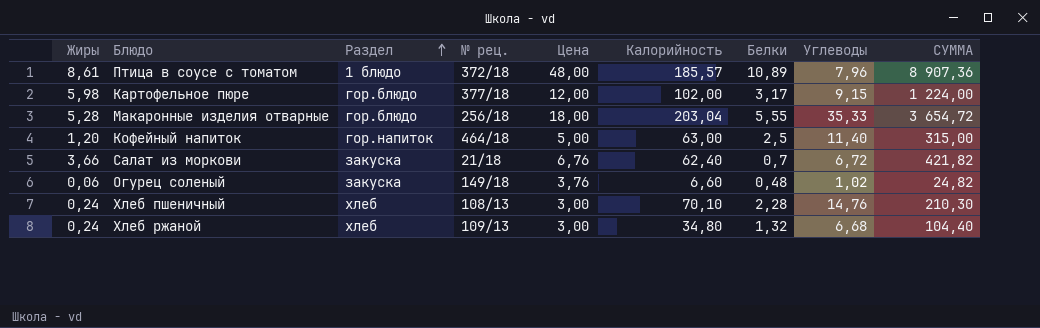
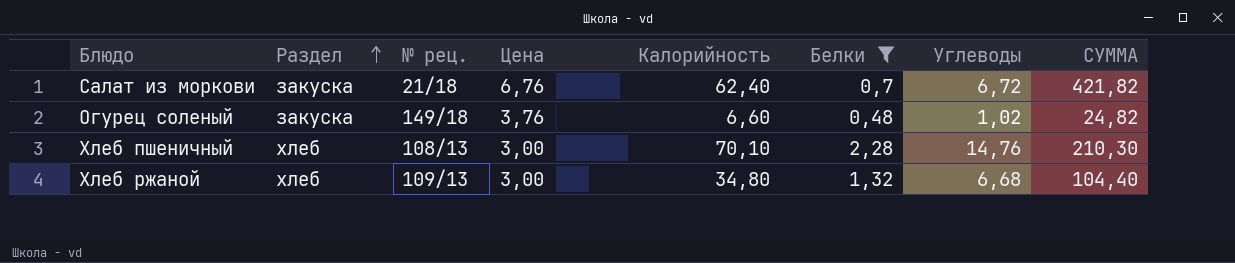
filter: none -> Белки <= 2,28
column Жиры | position: 1 -> none

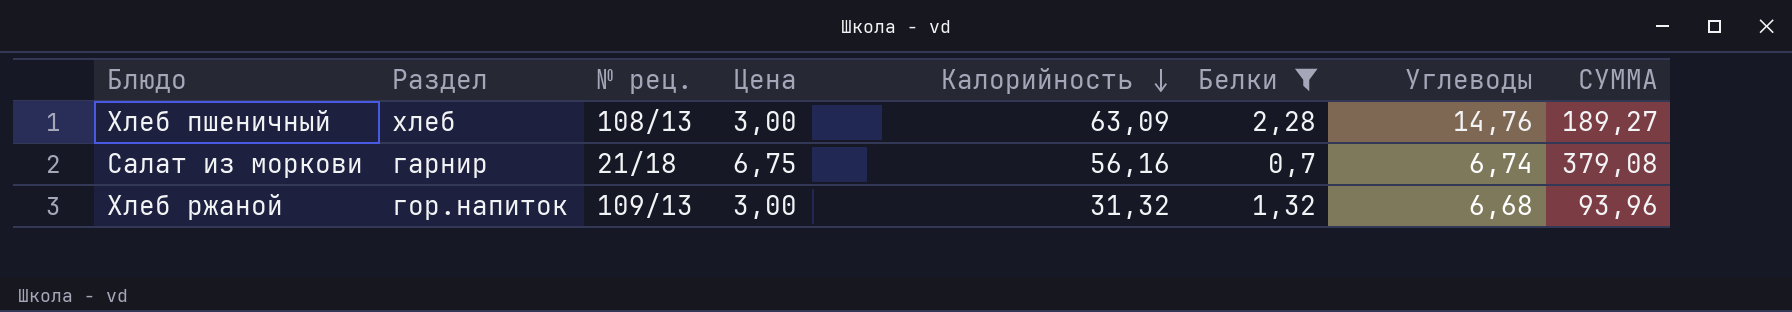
row order: Раздел ascending -> Калорийность descending
row Огурец соленый: закуска | 149/18 | 3,76 | 6,60 | 0,48 | 1,02 | 24,82 -> none
Хлеб пшеничный | Калорийность: 70,10 -> 63,09
Хлеб пшеничный | СУММА: 210,30 -> 189,27
Салат из моркови | Раздел: закуска -> гарнир
Салат из моркови | Цена: 6,76 -> 6,75
Салат из моркови | Калорийность: 62,40 -> 56,16
Салат из моркови | Углеводы: 6,72 -> 6,74
Салат из моркови | СУММА: 421,82 -> 379,08
Хлеб ржаной | Раздел: хлеб -> гор.напиток
Хлеб ржаной | Калорийность: 34,80 -> 31,32
Хлеб ржаной | СУММА: 104,40 -> 93,96

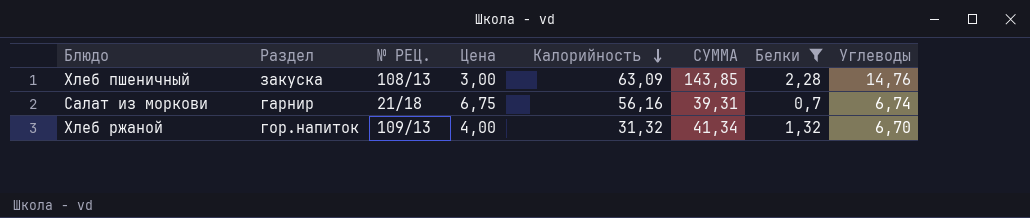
column name: № рец. -> № РЕЦ.
column СУММА | formula: [Цена] * [Калорийность] -> [Калорийность] * [Белки]
column СУММА | position: 8 -> 6
Хлеб пшеничный | Раздел: хлеб -> закуска
Хлеб ржаной | Цена: 3,00 -> 4,00
Хлеб ржаной | Углеводы: 6,68 -> 6,70

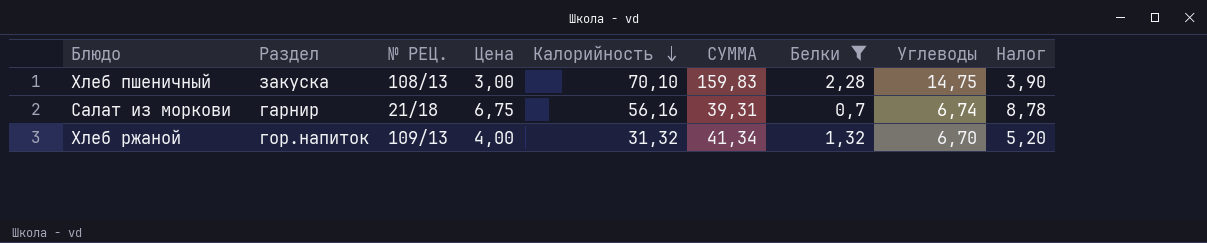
column Налог | formula: none -> [Цена] * 1,3
Хлеб пшеничный | Калорийность: 63,09 -> 70,10
Хлеб пшеничный | СУММА: 143,85 -> 159,83
Хлеб пшеничный | Углеводы: 14,76 -> 14,75

